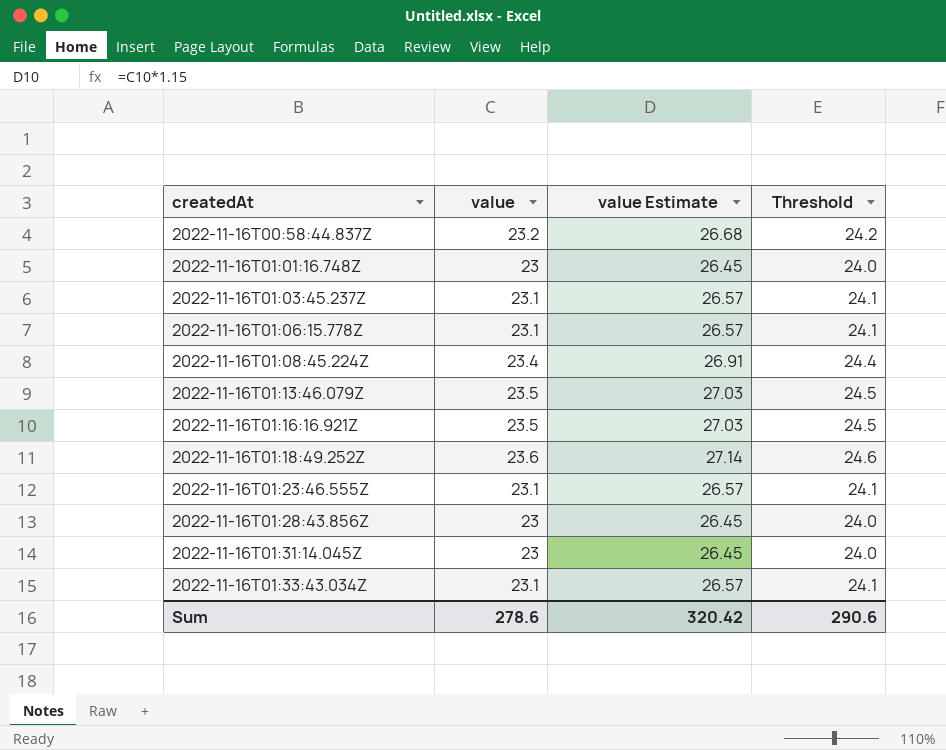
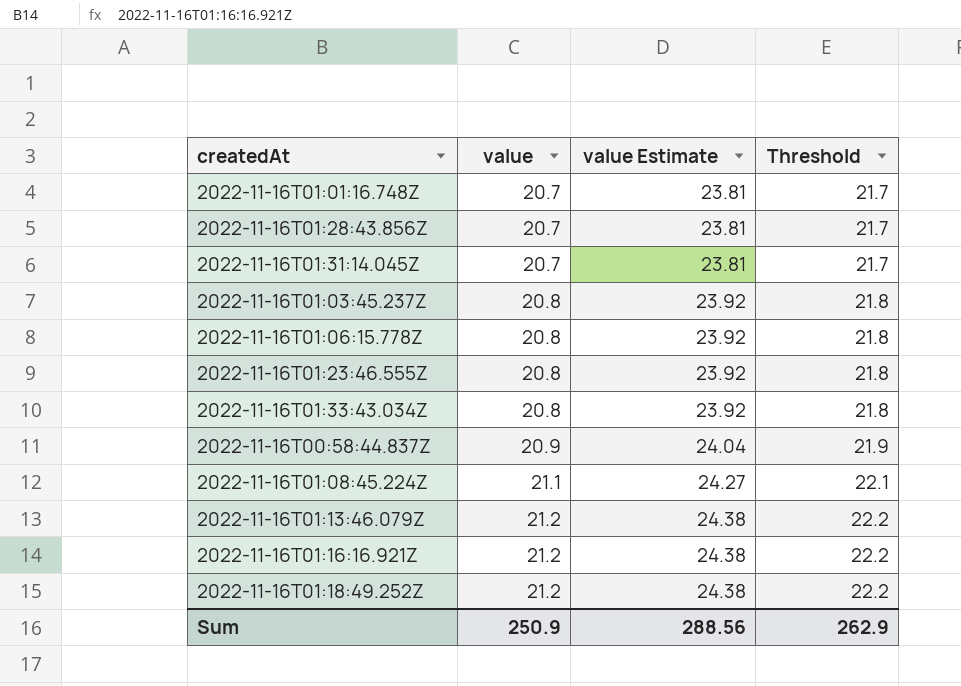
row order: createdAt ascending -> value ascending
2022-11-16T01:01:16.748Z | value: 23 -> 20.7
2022-11-16T01:01:16.748Z | value Estimate: 26.45 -> 23.81
2022-11-16T01:01:16.748Z | Threshold: 24.0 -> 21.7
2022-11-16T01:28:43.856Z | value: 23 -> 20.7
2022-11-16T01:28:43.856Z | value Estimate: 26.45 -> 23.81
2022-11-16T01:28:43.856Z | Threshold: 24.0 -> 21.7
2022-11-16T01:31:14.045Z | value: 23 -> 20.7
2022-11-16T01:31:14.045Z | value Estimate: 26.45 -> 23.81
2022-11-16T01:31:14.045Z | Threshold: 24.0 -> 21.7
2022-11-16T01:03:45.237Z | value: 23.1 -> 20.8
2022-11-16T01:03:45.237Z | value Estimate: 26.57 -> 23.92
2022-11-16T01:03:45.237Z | Threshold: 24.1 -> 21.8
2022-11-16T01:06:15.778Z | value: 23.1 -> 20.8
2022-11-16T01:06:15.778Z | value Estimate: 26.57 -> 23.92
2022-11-16T01:06:15.778Z | Threshold: 24.1 -> 21.8
2022-11-16T01:23:46.555Z | value: 23.1 -> 20.8
2022-11-16T01:23:46.555Z | value Estimate: 26.57 -> 23.92
2022-11-16T01:23:46.555Z | Threshold: 24.1 -> 21.8
2022-11-16T01:33:43.034Z | value: 23.1 -> 20.8
2022-11-16T01:33:43.034Z | value Estimate: 26.57 -> 23.92
2022-11-16T01:33:43.034Z | Threshold: 24.1 -> 21.8
2022-11-16T00:58:44.837Z | value: 23.2 -> 20.9
2022-11-16T00:58:44.837Z | value Estimate: 26.68 -> 24.04
2022-11-16T00:58:44.837Z | Threshold: 24.2 -> 21.9
2022-11-16T01:08:45.224Z | value: 23.4 -> 21.1
2022-11-16T01:08:45.224Z | value Estimate: 26.91 -> 24.27
2022-11-16T01:08:45.224Z | Threshold: 24.4 -> 22.1
2022-11-16T01:13:46.079Z | value: 23.5 -> 21.2
2022-11-16T01:13:46.079Z | value Estimate: 27.03 -> 24.38
2022-11-16T01:13:46.079Z | Threshold: 24.5 -> 22.2
2022-11-16T01:16:16.921Z | value: 23.5 -> 21.2
2022-11-16T01:16:16.921Z | value Estimate: 27.03 -> 24.38
2022-11-16T01:16:16.921Z | Threshold: 24.5 -> 22.2
2022-11-16T01:18:49.252Z | value: 23.6 -> 21.2
2022-11-16T01:18:49.252Z | value Estimate: 27.14 -> 24.38
2022-11-16T01:18:49.252Z | Threshold: 24.6 -> 22.2
Sum | value: 278.6 -> 250.9
Sum | value Estimate: 320.42 -> 288.56
Sum | Threshold: 290.6 -> 262.9

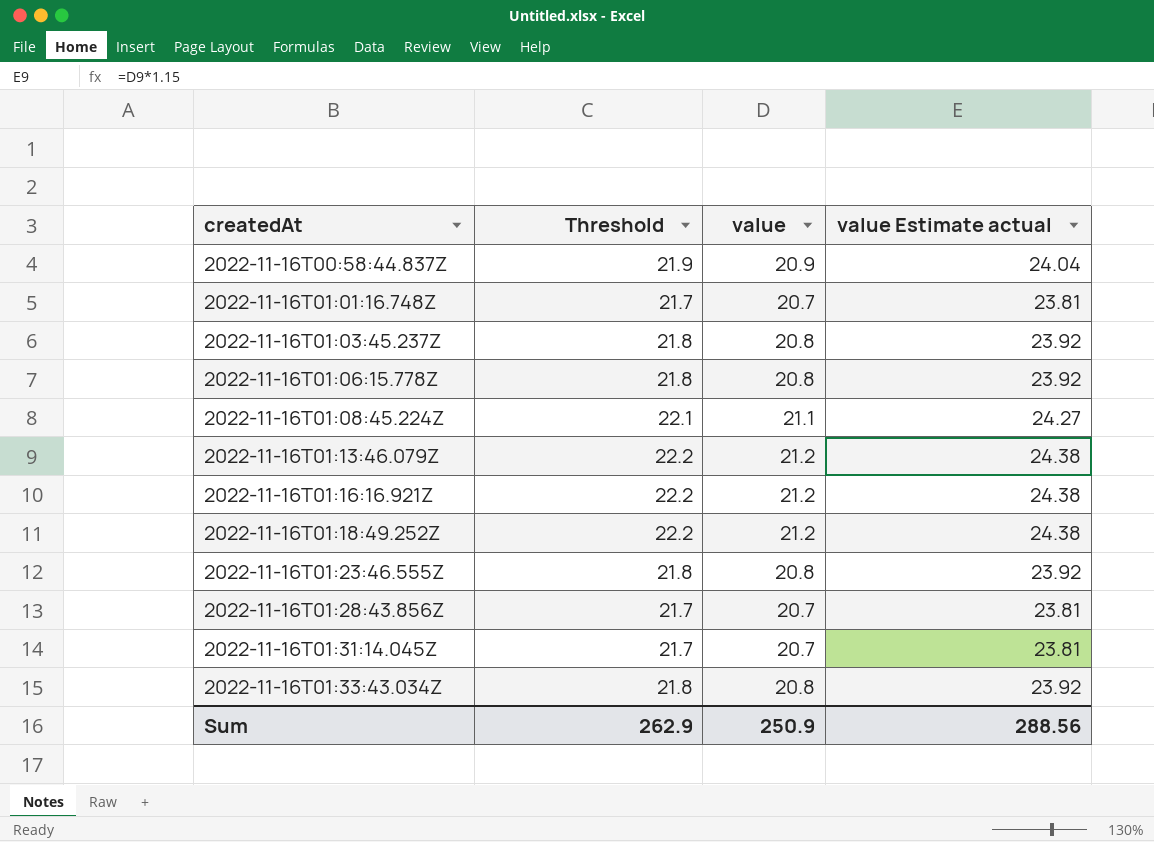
row order: value ascending -> createdAt ascending
column Threshold | position: 4 -> 2
column name: value Estimate -> value Estimate actual

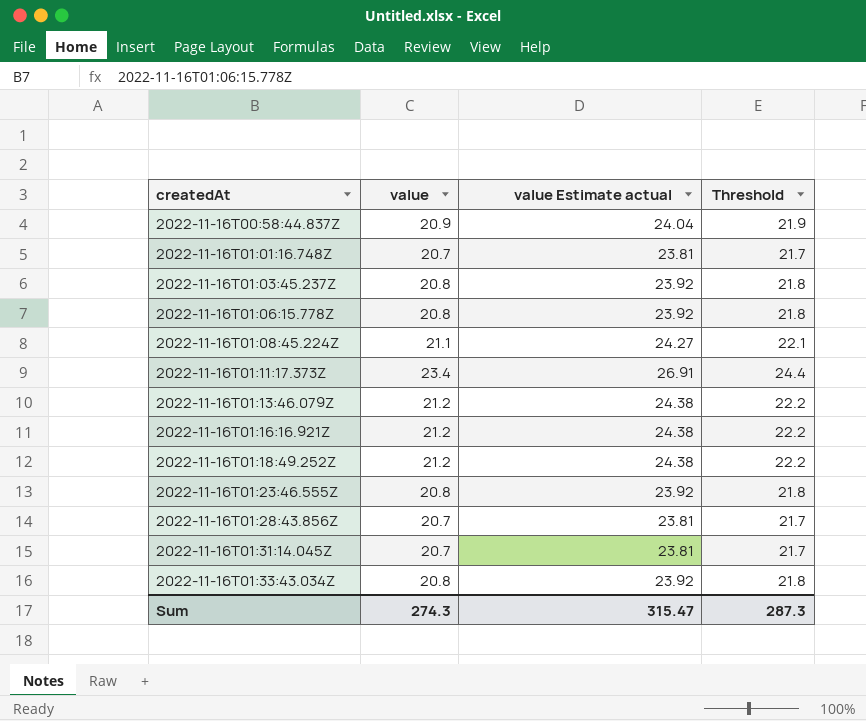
column Threshold | position: 2 -> 4
row 2022-11-16T01:11:17.373Z: none -> 23.4 | 26.91 | 24.4
Sum | value: 250.9 -> 274.3
Sum | value Estimate actual: 288.56 -> 315.47
Sum | Threshold: 262.9 -> 287.3

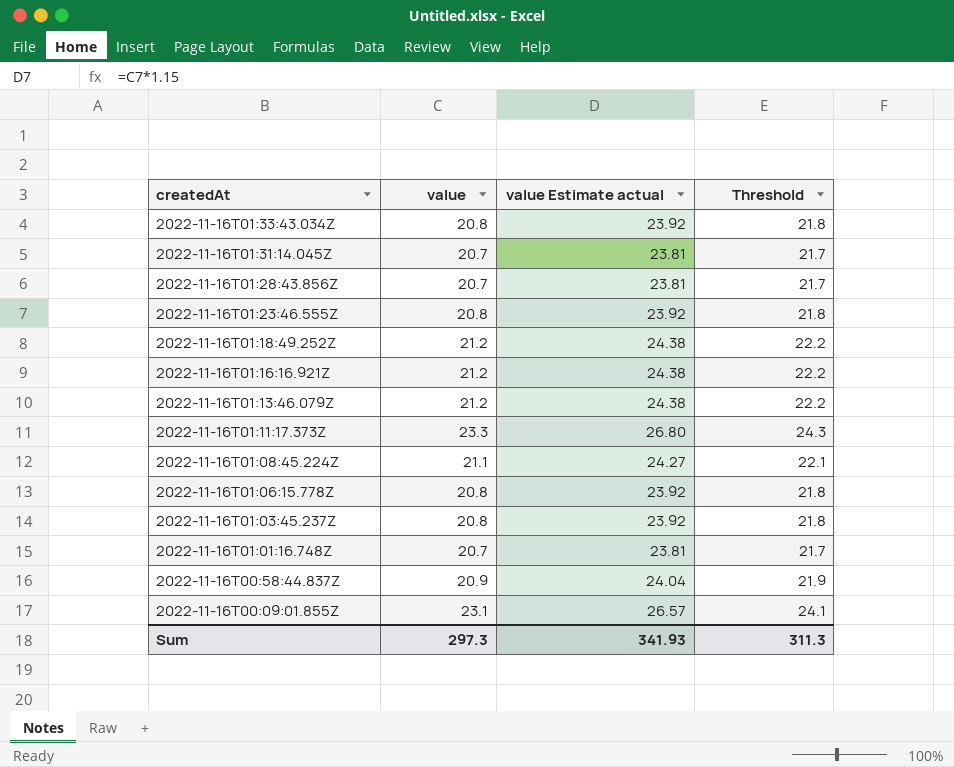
row order: createdAt ascending -> createdAt descending
2022-11-16T01:11:17.373Z | value: 23.4 -> 23.3
2022-11-16T01:11:17.373Z | value Estimate actual: 26.91 -> 26.80
2022-11-16T01:11:17.373Z | Threshold: 24.4 -> 24.3
row 2022-11-16T00:09:01.855Z: none -> 23.1 | 26.57 | 24.1
Sum | value: 274.3 -> 297.3
Sum | value Estimate actual: 315.47 -> 341.93
Sum | Threshold: 287.3 -> 311.3

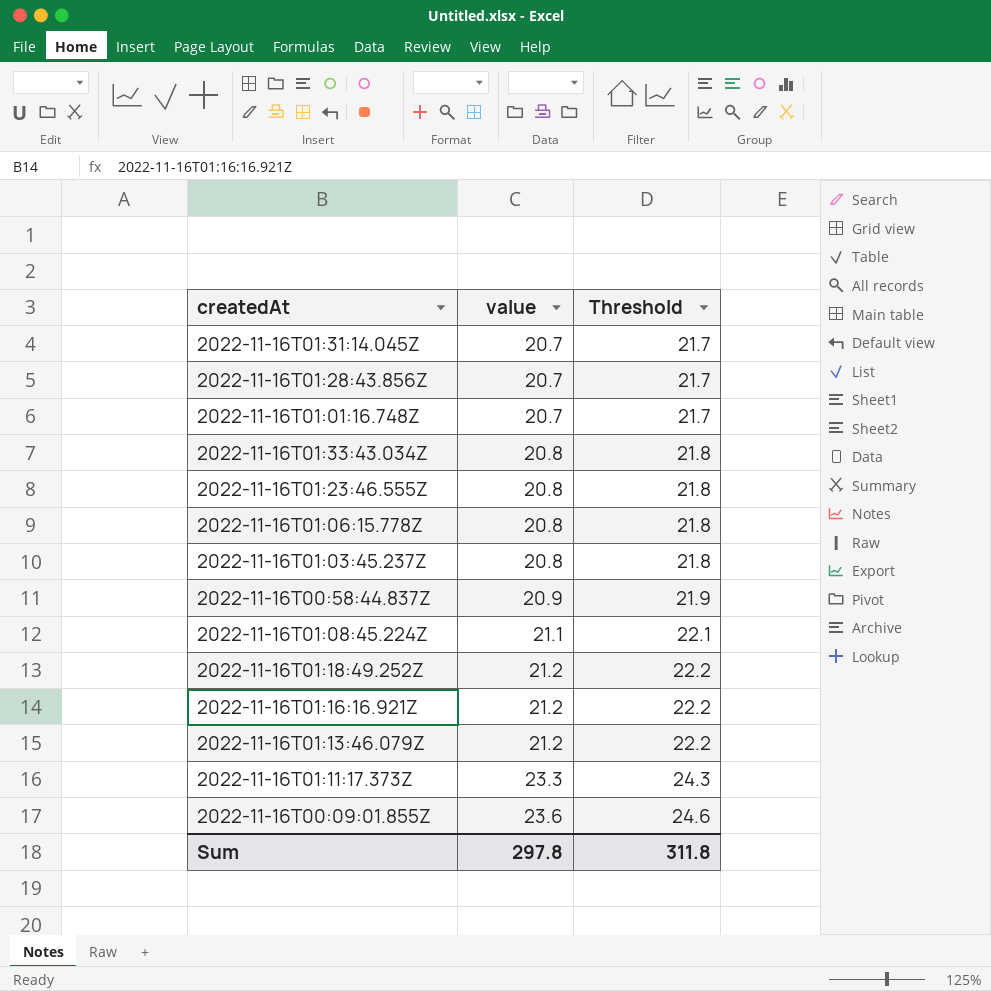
row order: createdAt descending -> value ascending
column value Estimate actual | formula: [value] * 1.15 -> none
2022-11-16T00:09:01.855Z | value: 23.1 -> 23.6
2022-11-16T00:09:01.855Z | Threshold: 24.1 -> 24.6
Sum | value: 297.3 -> 297.8
Sum | Threshold: 311.3 -> 311.8

